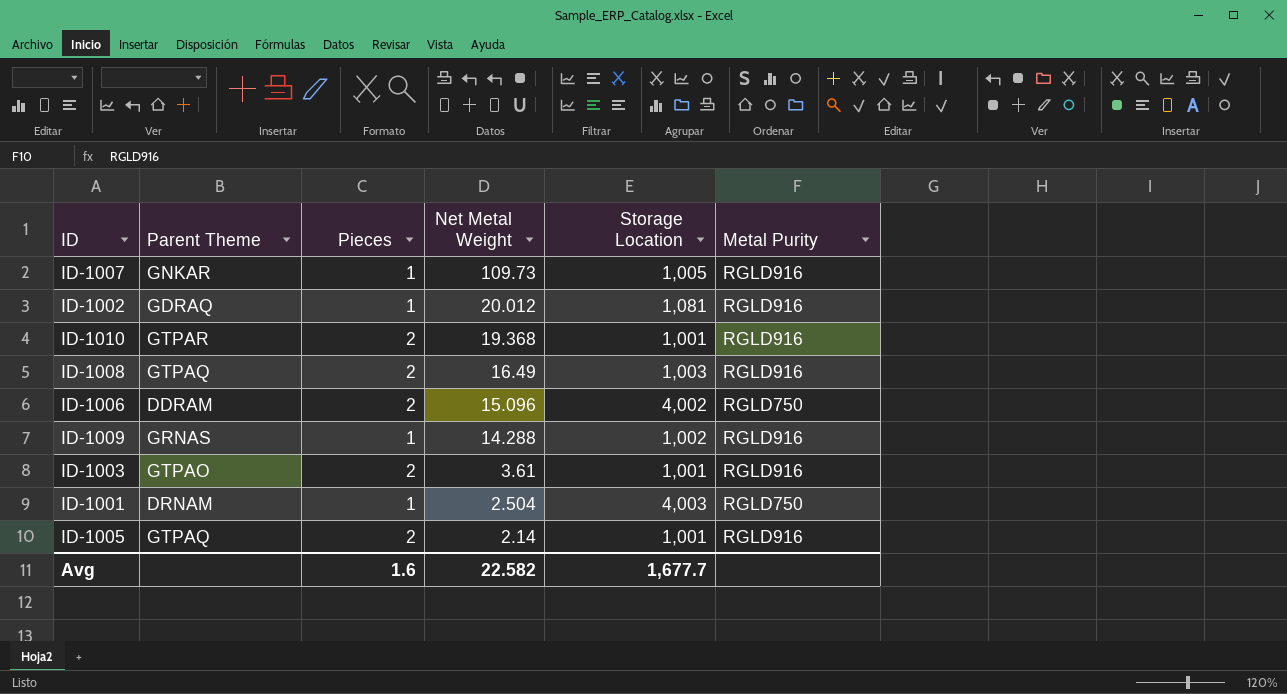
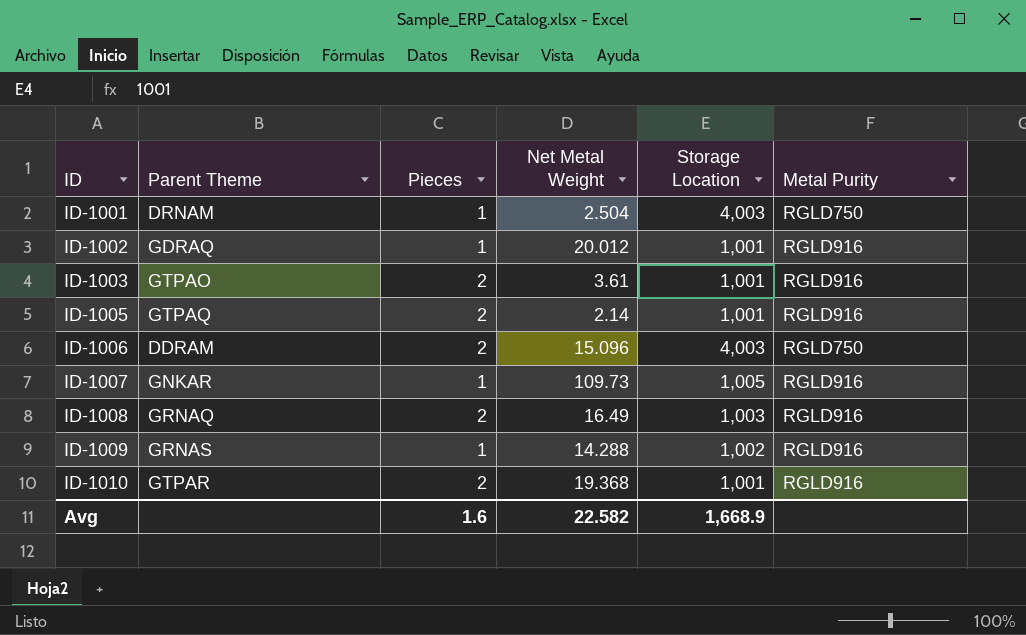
row order: Net Metal Weight descending -> ID ascending
ID-1002 | Storage Location: 1,081 -> 1,001
ID-1006 | Storage Location: 4,002 -> 4,003
ID-1008 | Parent Theme: GTPAQ -> GRNAQ
Avg | Storage Location: 1,677.7 -> 1,668.9

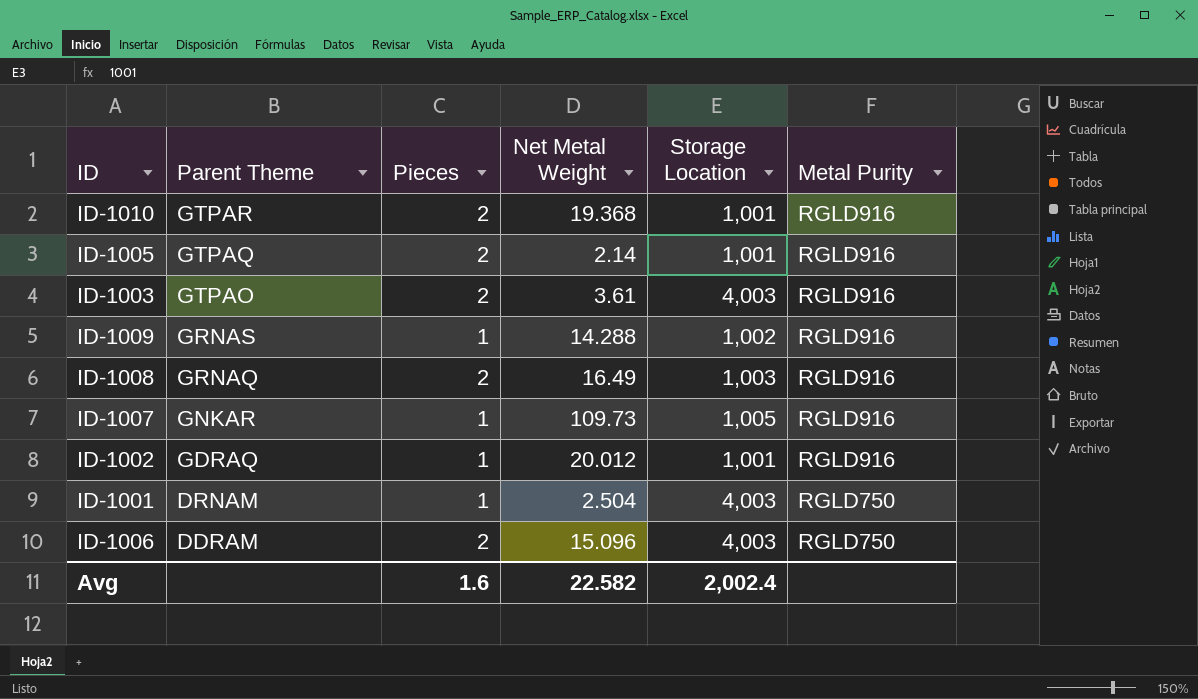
row order: ID ascending -> Parent Theme descending
ID-1003 | Storage Location: 1,001 -> 4,003
Avg | Storage Location: 1,668.9 -> 2,002.4

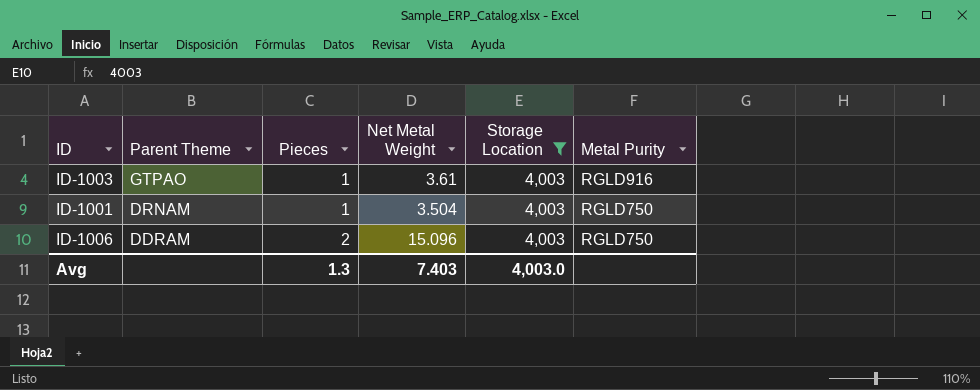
filter: none -> Storage Location = 4,003
ID-1003 | Pieces: 2 -> 1
ID-1001 | Net Metal Weight: 2.504 -> 3.504
Avg | Pieces: 1.6 -> 1.3
Avg | Net Metal Weight: 22.582 -> 7.403
Avg | Storage Location: 2,002.4 -> 4,003.0

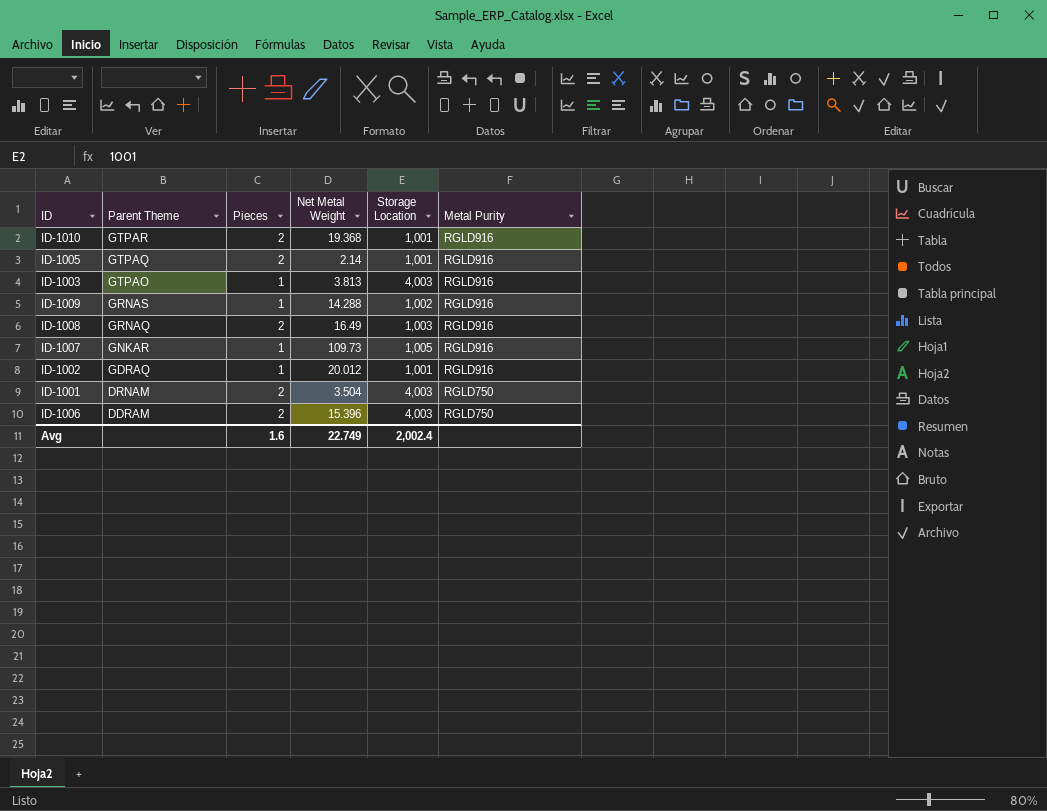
filter: Storage Location = 4,003 -> none
ID-1003 | Net Metal Weight: 3.61 -> 3.813
ID-1001 | Pieces: 1 -> 2
ID-1006 | Net Metal Weight: 15.096 -> 15.396
Avg | Pieces: 1.3 -> 1.6
Avg | Net Metal Weight: 7.403 -> 22.749
Avg | Storage Location: 4,003.0 -> 2,002.4

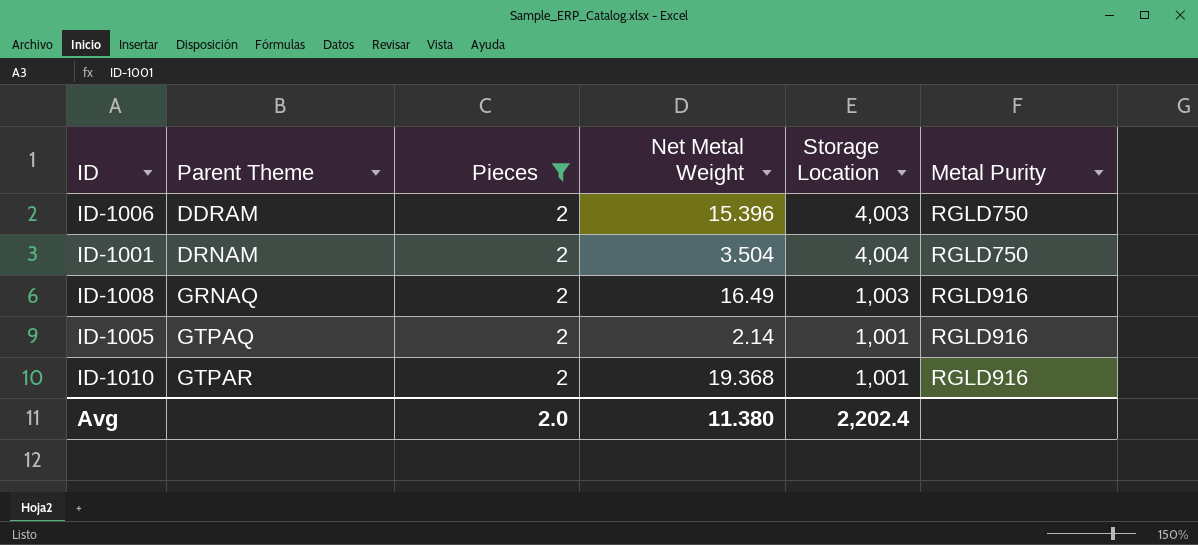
filter: none -> Pieces = 2
row order: Parent Theme descending -> Parent Theme ascending
ID-1001 | Storage Location: 4,003 -> 4,004
Avg | Pieces: 1.6 -> 2.0
Avg | Net Metal Weight: 22.749 -> 11.380
Avg | Storage Location: 2,002.4 -> 2,202.4

